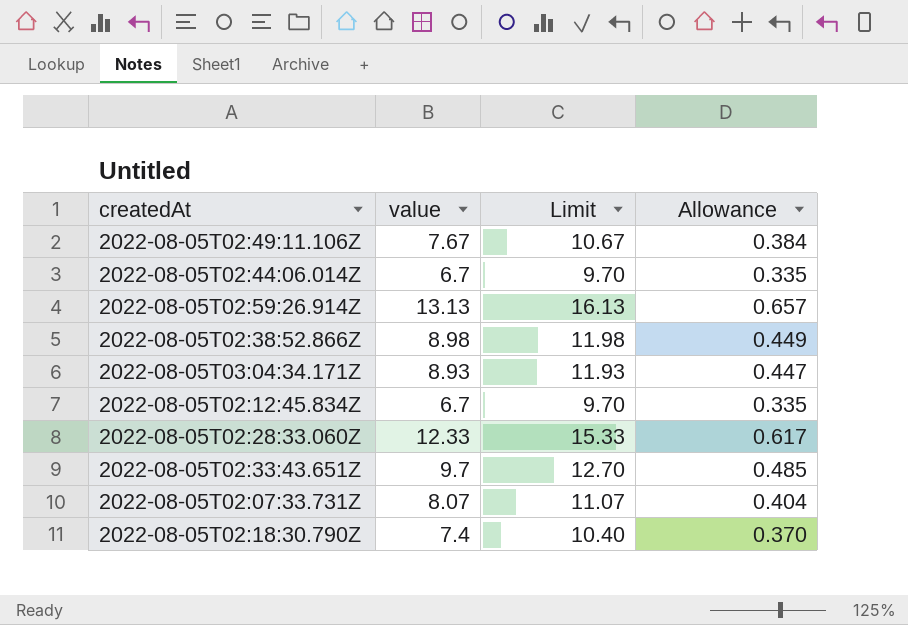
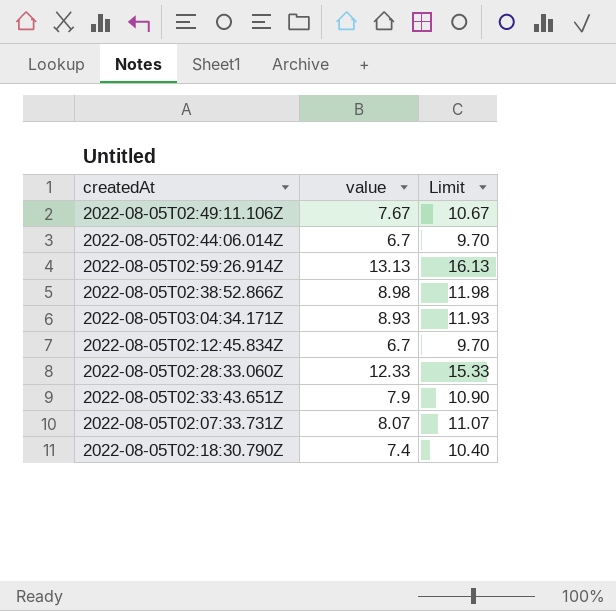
column Allowance | formula: [value] * 0.05 -> none
2022-08-05T02:33:43.651Z | value: 9.7 -> 7.9
2022-08-05T02:33:43.651Z | Limit: 12.70 -> 10.90

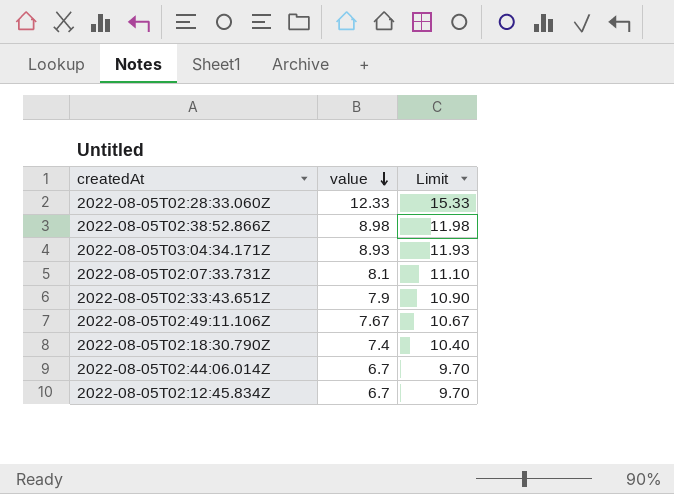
row order: none -> value descending
row 2022-08-05T02:59:26.914Z: 13.13 | 16.13 -> none
2022-08-05T02:07:33.731Z | value: 8.07 -> 8.1
2022-08-05T02:07:33.731Z | Limit: 11.07 -> 11.10

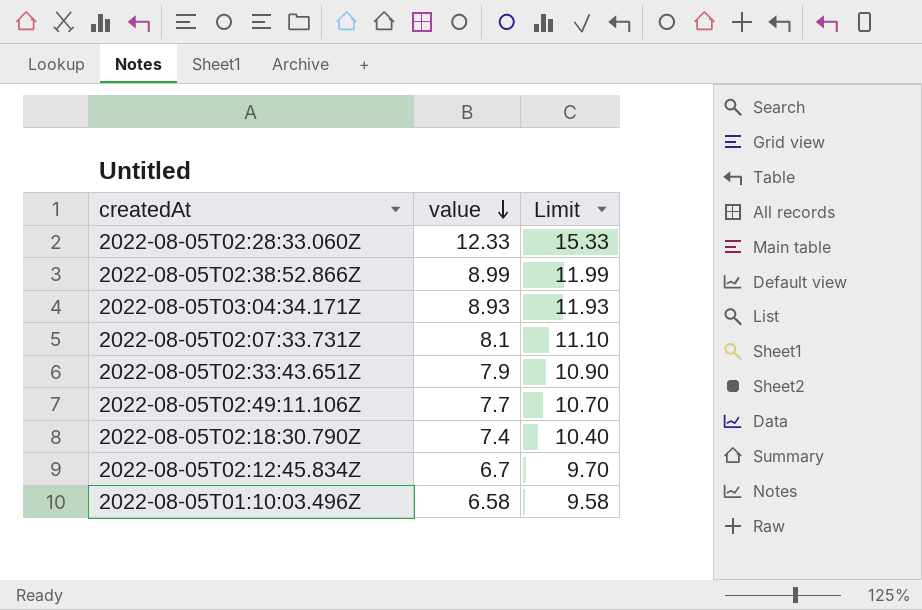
row 2022-08-05T02:44:06.014Z: 6.7 | 9.70 -> none
2022-08-05T02:38:52.866Z | value: 8.98 -> 8.99
2022-08-05T02:38:52.866Z | Limit: 11.98 -> 11.99
2022-08-05T02:49:11.106Z | value: 7.67 -> 7.7
2022-08-05T02:49:11.106Z | Limit: 10.67 -> 10.70
row 2022-08-05T01:10:03.496Z: none -> 6.58 | 9.58

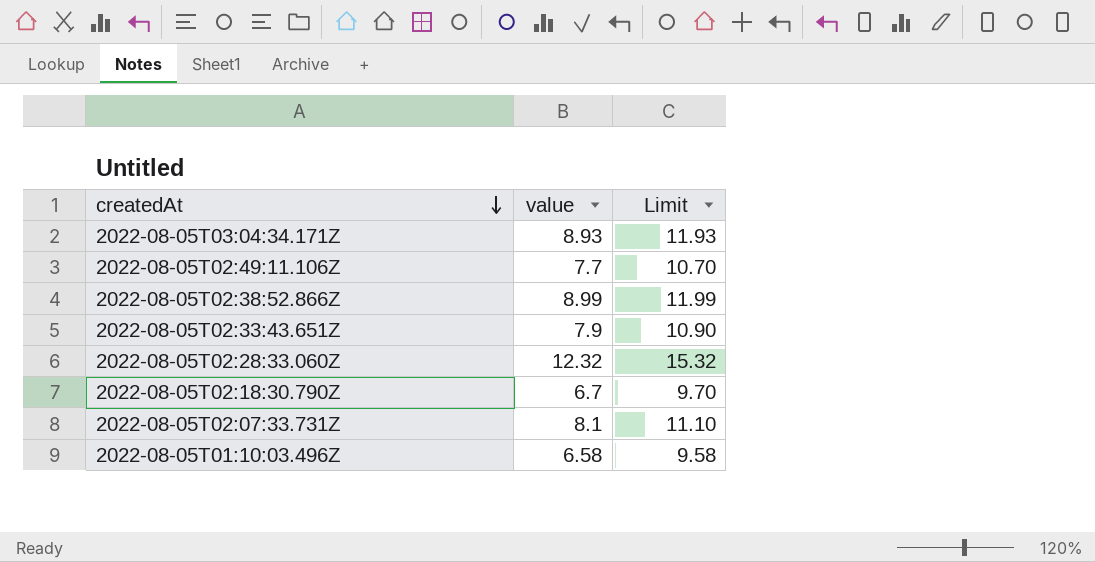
row order: value descending -> createdAt descending
row 2022-08-05T02:12:45.834Z: 6.7 | 9.70 -> none
2022-08-05T02:28:33.060Z | value: 12.33 -> 12.32
2022-08-05T02:28:33.060Z | Limit: 15.33 -> 15.32
2022-08-05T02:18:30.790Z | value: 7.4 -> 6.7
2022-08-05T02:18:30.790Z | Limit: 10.40 -> 9.70

